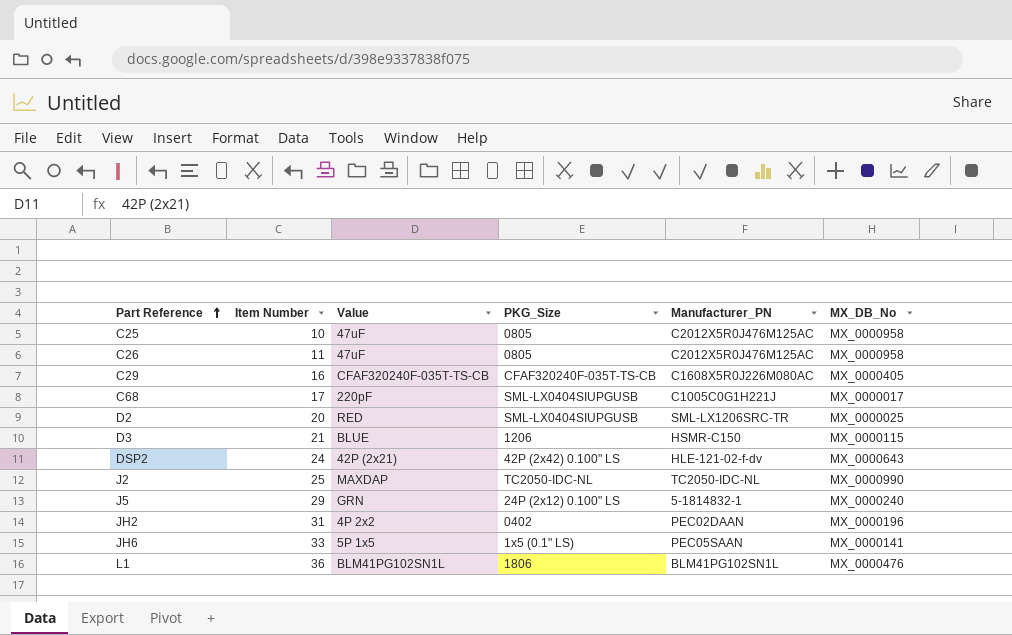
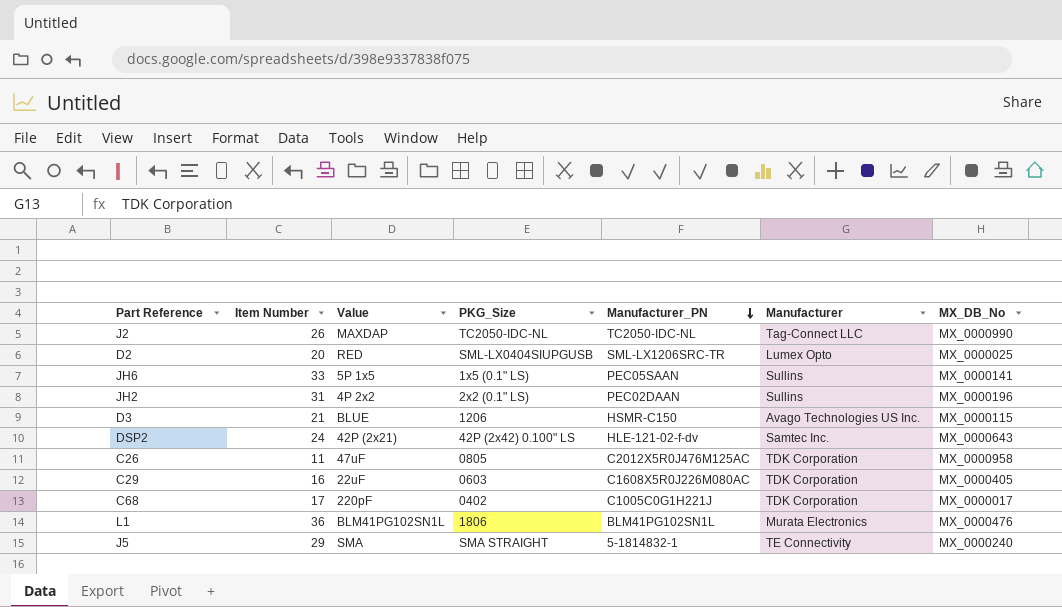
row order: Part Reference ascending -> Manufacturer_PN descending
column Manufacturer | position: none -> 6
row C25: 10 | 47uF | 0805 | C2012X5R0J476M125AC | MX_0000958 -> none
J2 | Item Number: 25 -> 26
JH2 | PKG_Size: 0402 -> 2x2 (0.1" LS)
C29 | Value: CFAF320240F-035T-TS-CB -> 22uF
C29 | PKG_Size: CFAF320240F-035T-TS-CB -> 0603
C68 | PKG_Size: SML-LX0404SIUPGUSB -> 0402
J5 | Value: GRN -> SMA
J5 | PKG_Size: 24P (2x12) 0.100" LS -> SMA STRAIGHT

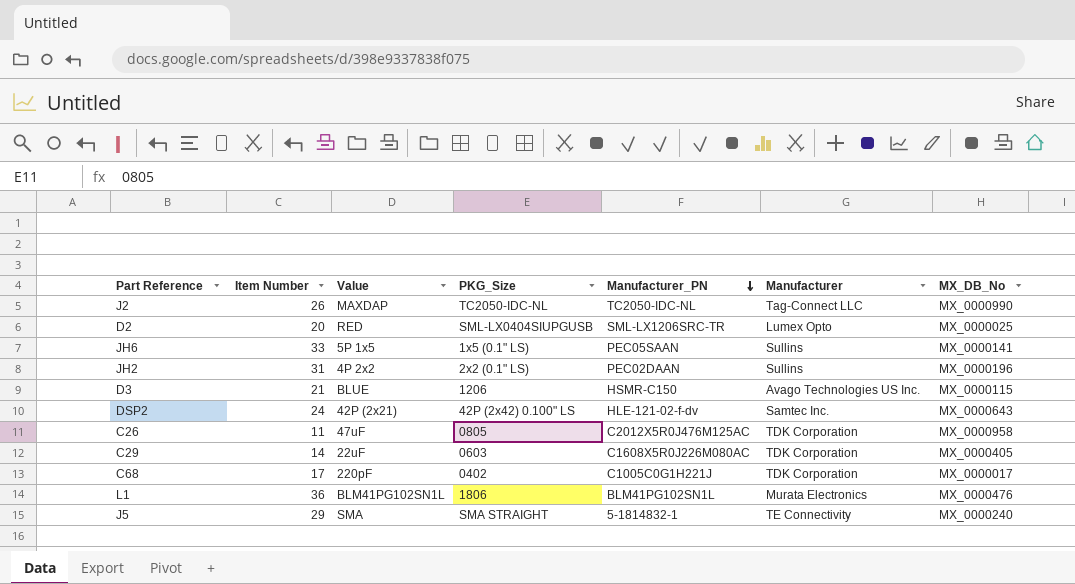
C29 | Item Number: 16 -> 14

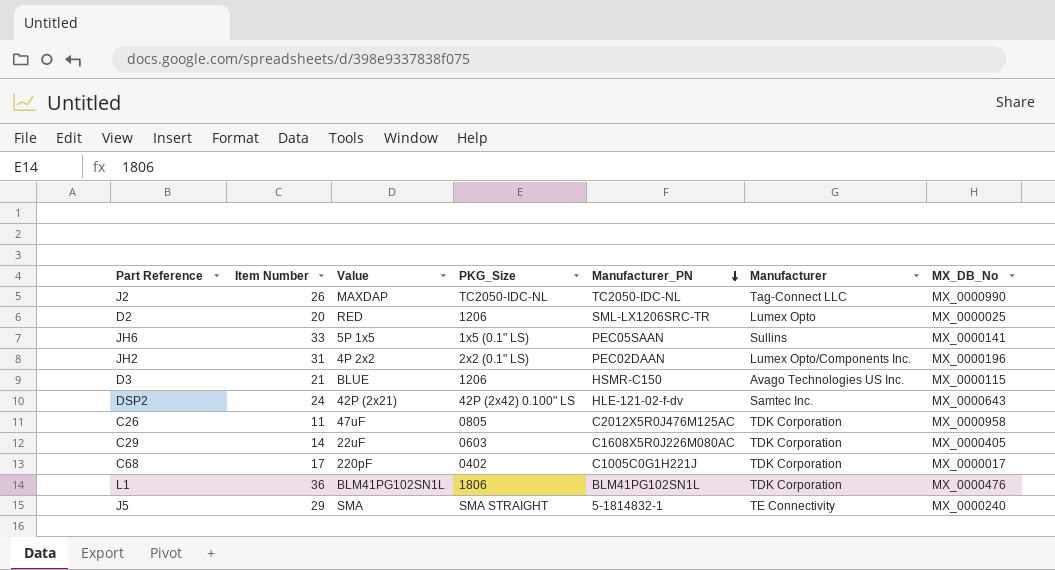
D2 | PKG_Size: SML-LX0404SIUPGUSB -> 1206
JH2 | Manufacturer: Sullins -> Lumex Opto/Components Inc.
L1 | Manufacturer: Murata Electronics -> TDK Corporation

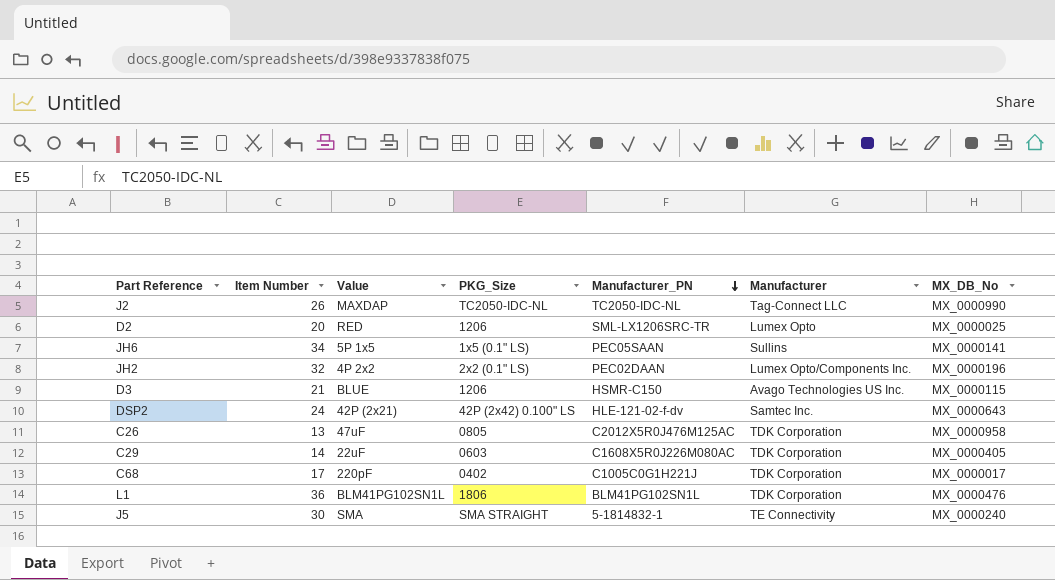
JH6 | Item Number: 33 -> 34
JH2 | Item Number: 31 -> 32
C26 | Item Number: 11 -> 13
J5 | Item Number: 29 -> 30

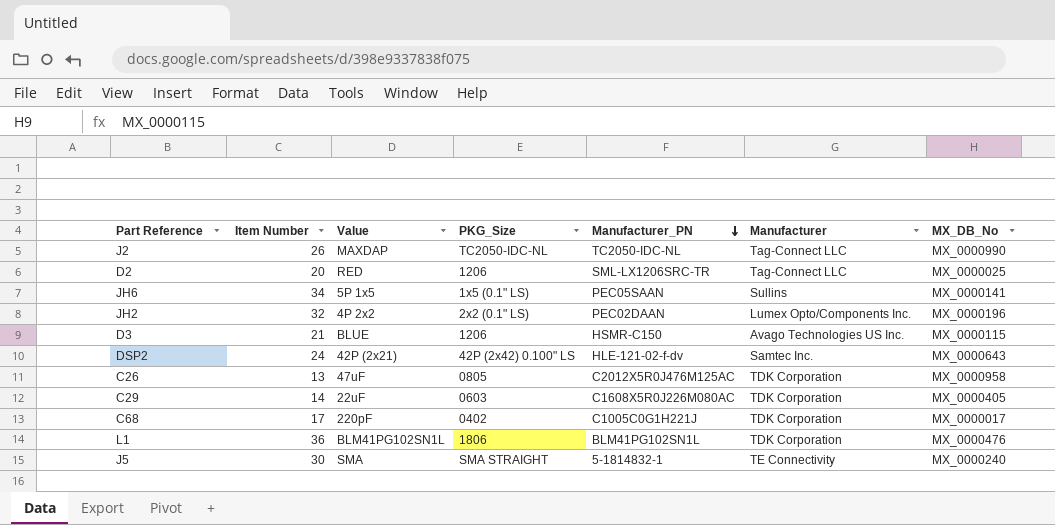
D2 | Manufacturer: Lumex Opto -> Tag-Connect LLC

